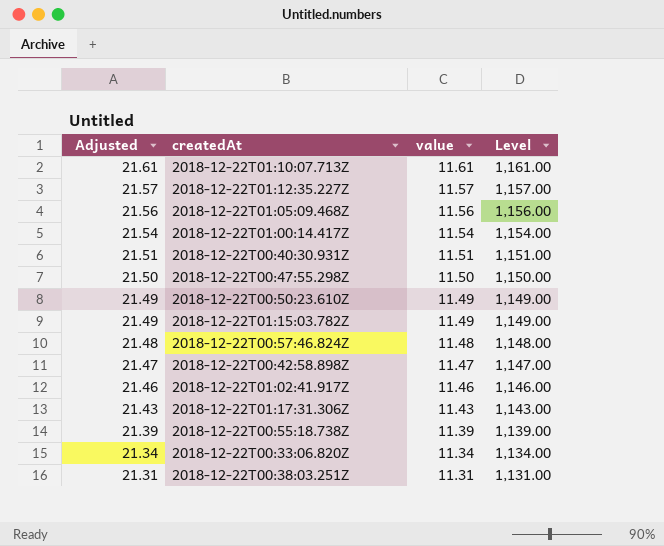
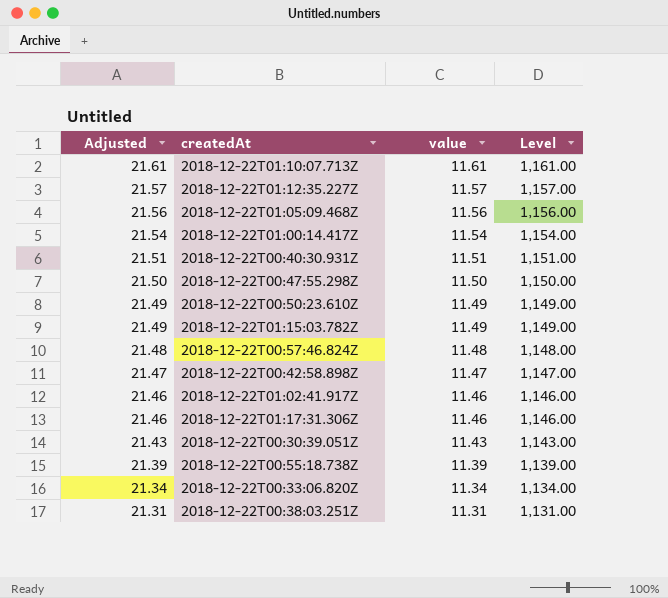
2018-12-22T01:17:31.306Z | Adjusted: 21.43 -> 21.46
2018-12-22T01:17:31.306Z | value: 11.43 -> 11.46
2018-12-22T01:17:31.306Z | Level: 1,143.00 -> 1,146.00
row 2018-12-22T00:30:39.051Z: none -> 21.43 | 11.43 | 1,143.00

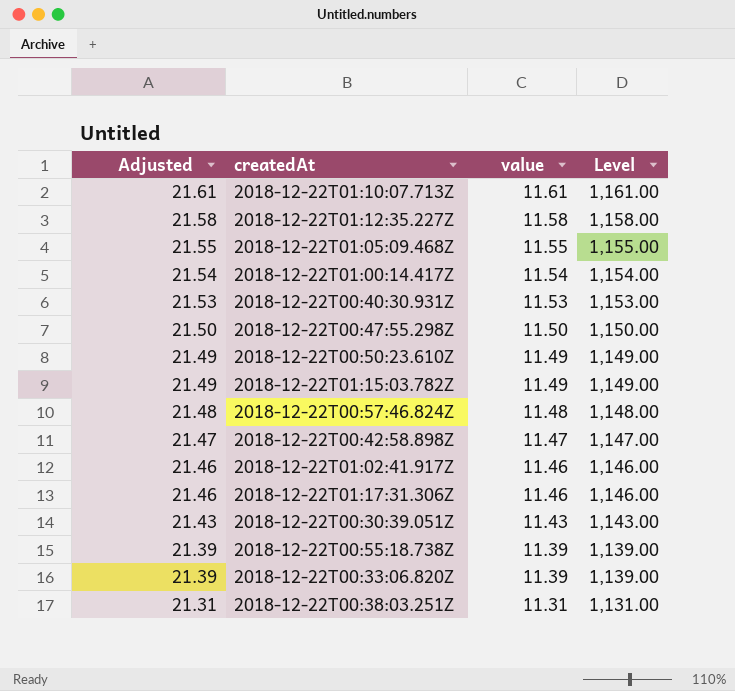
2018-12-22T01:12:35.227Z | Adjusted: 21.57 -> 21.58
2018-12-22T01:12:35.227Z | value: 11.57 -> 11.58
2018-12-22T01:12:35.227Z | Level: 1,157.00 -> 1,158.00
2018-12-22T01:05:09.468Z | Adjusted: 21.56 -> 21.55
2018-12-22T01:05:09.468Z | value: 11.56 -> 11.55
2018-12-22T01:05:09.468Z | Level: 1,156.00 -> 1,155.00
2018-12-22T00:40:30.931Z | Adjusted: 21.51 -> 21.53
2018-12-22T00:40:30.931Z | value: 11.51 -> 11.53
2018-12-22T00:40:30.931Z | Level: 1,151.00 -> 1,153.00
2018-12-22T00:33:06.820Z | Adjusted: 21.34 -> 21.39
2018-12-22T00:33:06.820Z | value: 11.34 -> 11.39
2018-12-22T00:33:06.820Z | Level: 1,134.00 -> 1,139.00

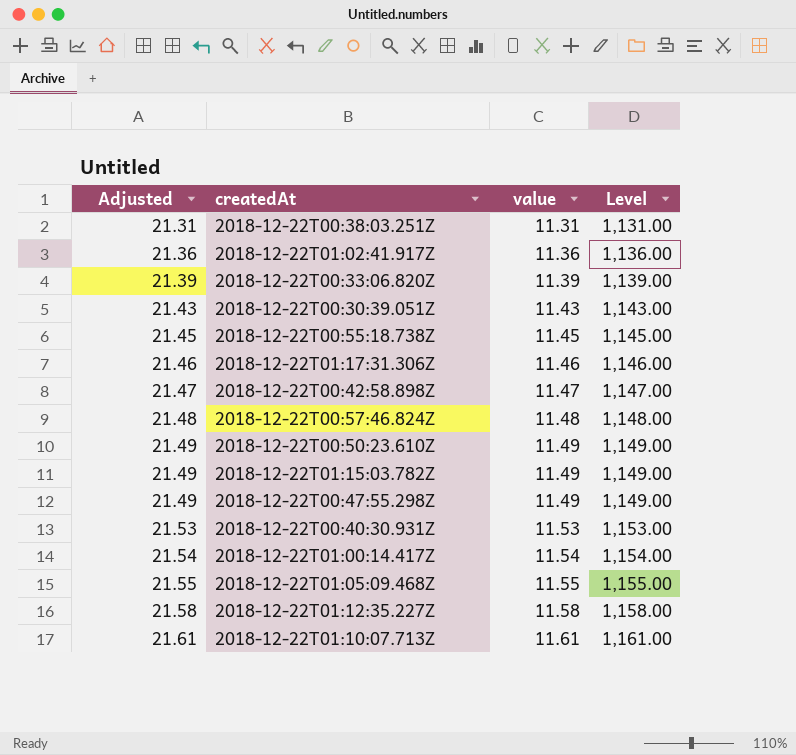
row order: Adjusted descending -> Adjusted ascending
2018-12-22T01:02:41.917Z | Adjusted: 21.46 -> 21.36
2018-12-22T01:02:41.917Z | value: 11.46 -> 11.36
2018-12-22T01:02:41.917Z | Level: 1,146.00 -> 1,136.00
2018-12-22T00:55:18.738Z | Adjusted: 21.39 -> 21.45
2018-12-22T00:55:18.738Z | value: 11.39 -> 11.45
2018-12-22T00:55:18.738Z | Level: 1,139.00 -> 1,145.00
2018-12-22T00:47:55.298Z | Adjusted: 21.50 -> 21.49
2018-12-22T00:47:55.298Z | value: 11.50 -> 11.49
2018-12-22T00:47:55.298Z | Level: 1,150.00 -> 1,149.00

